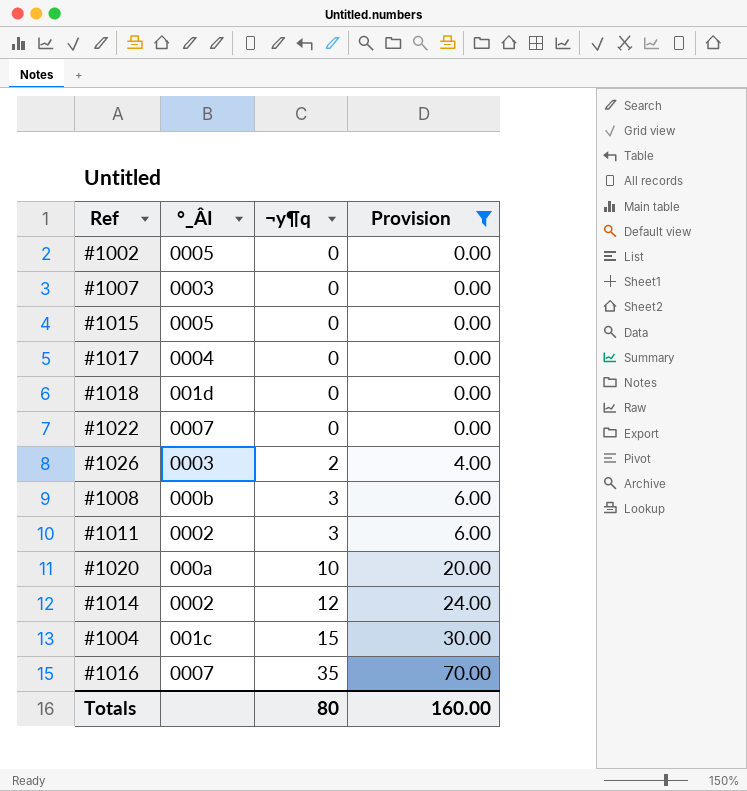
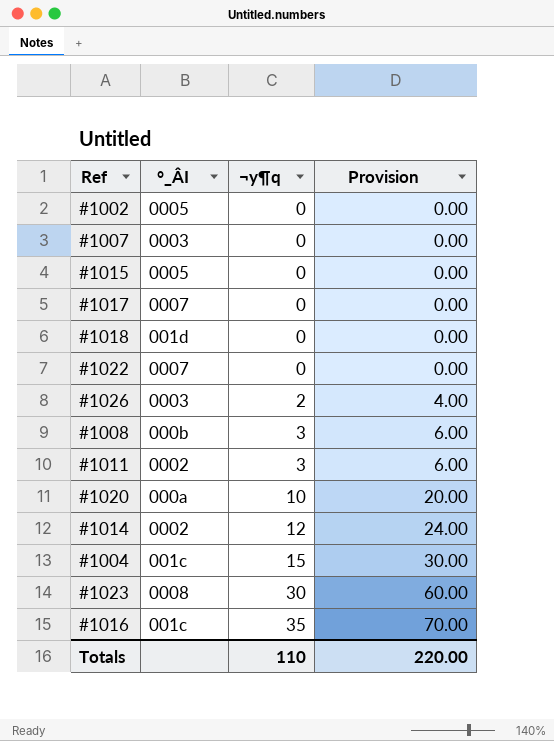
filter: Provision != 60.00 -> none
#1017 | °_ÂI: 0004 -> 0007
#1016 | °_ÂI: 0007 -> 001c
Totals | ¬y¶q: 80 -> 110
Totals | Provision: 160.00 -> 220.00

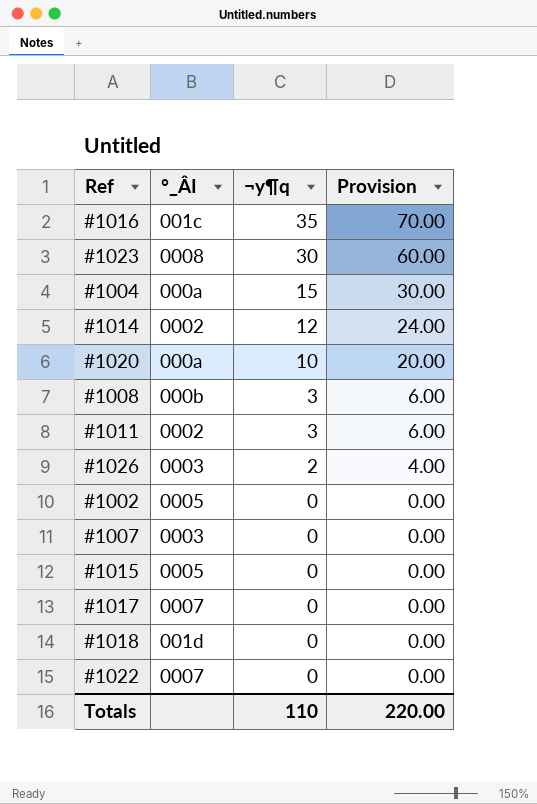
row order: ¬y¶q ascending -> ¬y¶q descending
#1004 | °_ÂI: 001c -> 000a

